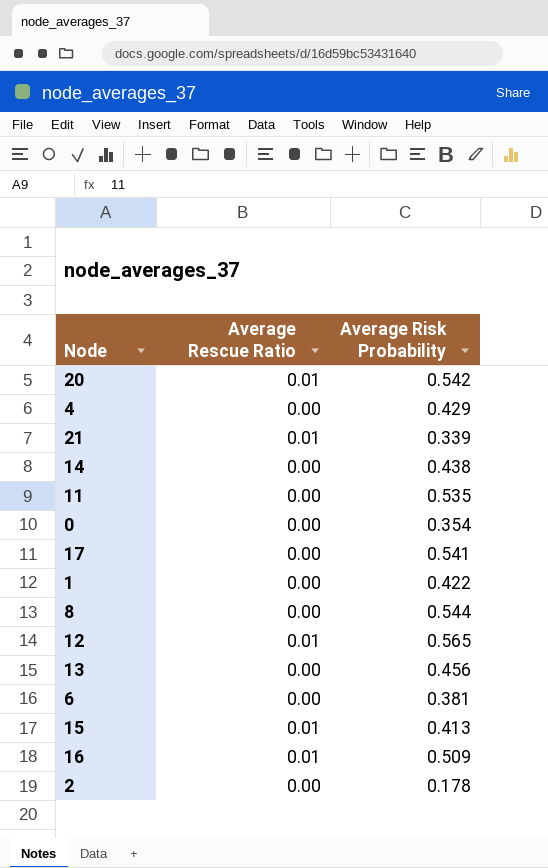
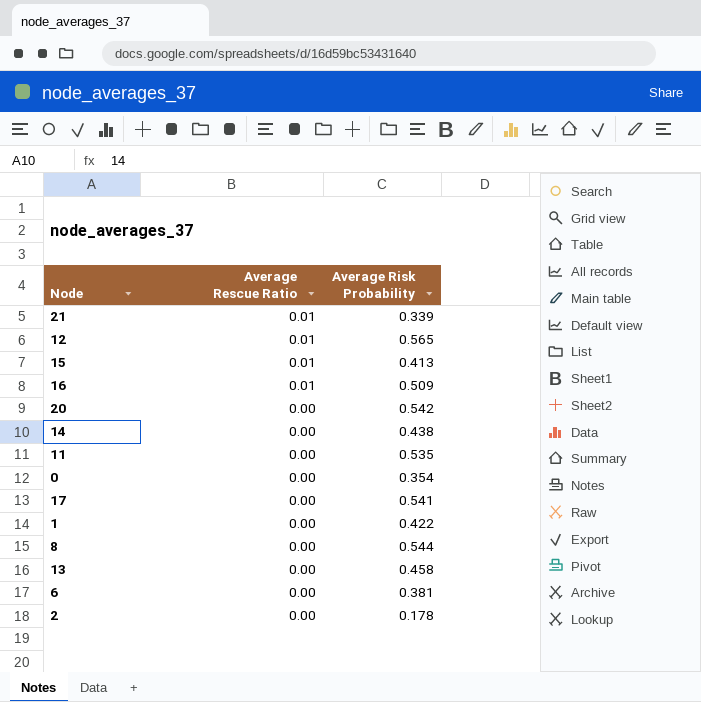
row order: none -> Average Rescue Ratio descending
row 4: 0.00 | 0.429 -> none
20 | Average Rescue Ratio: 0.01 -> 0.00
13 | Average Risk Probability: 0.456 -> 0.458

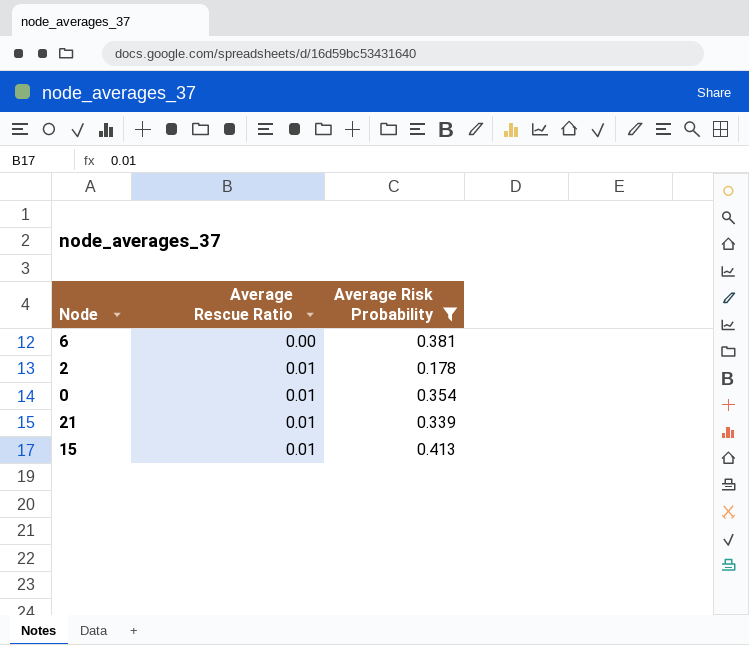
filter: none -> Average Risk Probability <= 0.413
row order: Average Rescue Ratio descending -> Average Rescue Ratio ascending
2 | Average Rescue Ratio: 0.00 -> 0.01
0 | Average Rescue Ratio: 0.00 -> 0.01

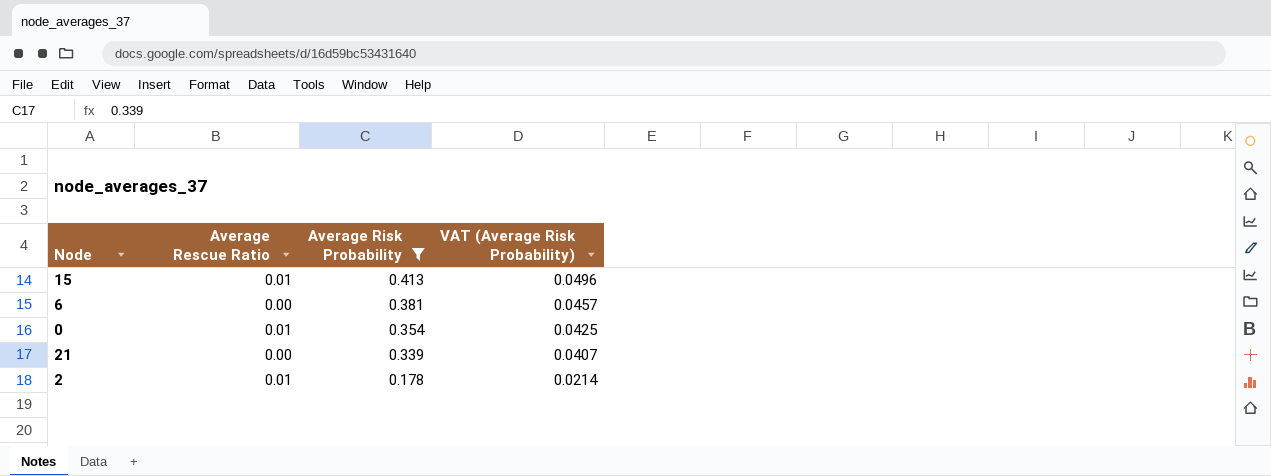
row order: Average Rescue Ratio ascending -> Average Risk Probability descending
column VAT (Average Risk Probability) | formula: none -> [Average Risk Probability] * 0.12
21 | Average Rescue Ratio: 0.01 -> 0.00

